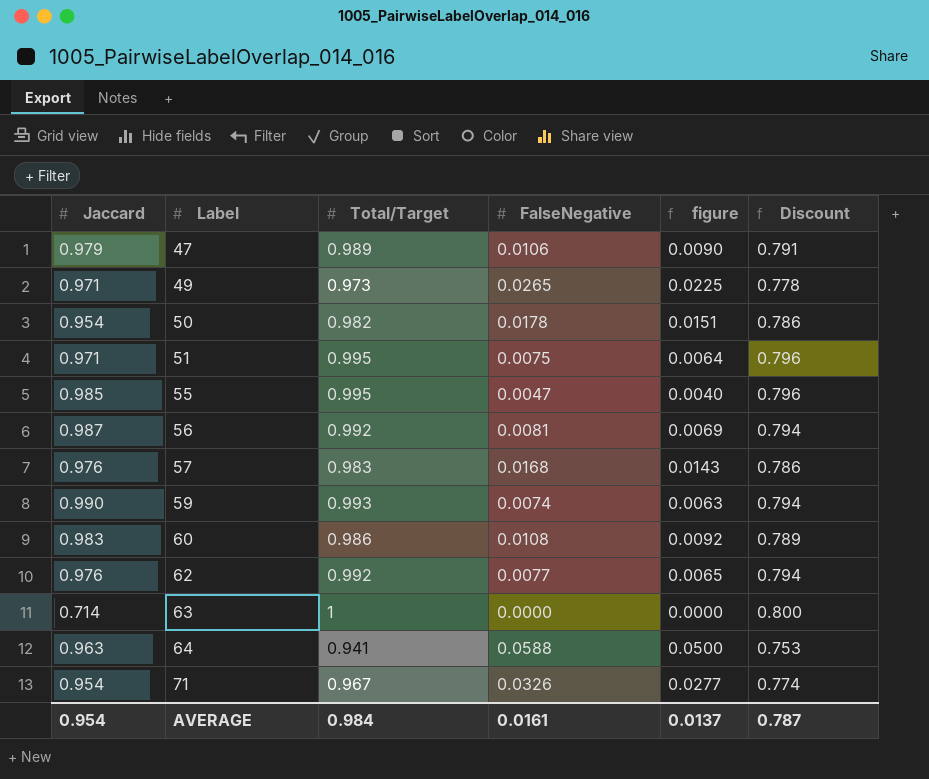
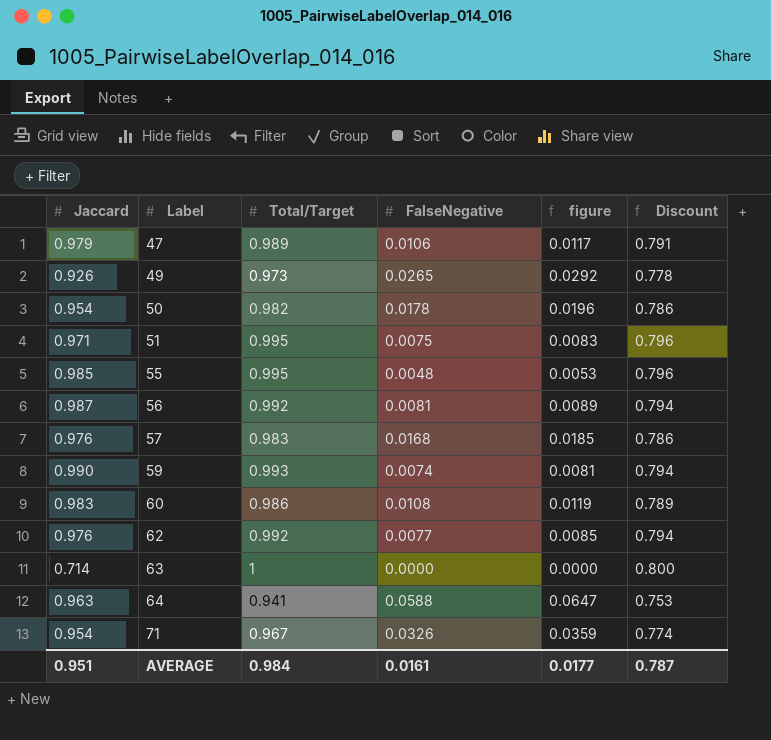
column figure | formula: [FalseNegative] * 0.85 -> [FalseNegative] * 1.1
49 | Jaccard: 0.971 -> 0.926
55 | FalseNegative: 0.0047 -> 0.0048
AVERAGE | Jaccard: 0.954 -> 0.951
AVERAGE | figure: 0.0137 -> 0.0177

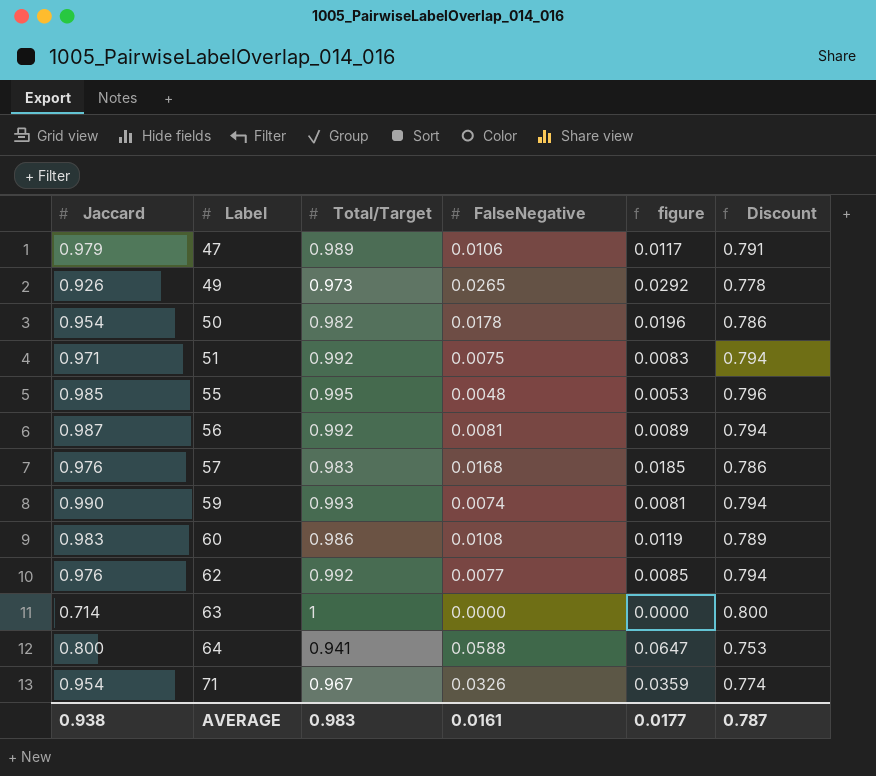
51 | Total/Target: 0.995 -> 0.992
51 | Discount: 0.796 -> 0.794
64 | Jaccard: 0.963 -> 0.800
AVERAGE | Jaccard: 0.951 -> 0.938
AVERAGE | Total/Target: 0.984 -> 0.983

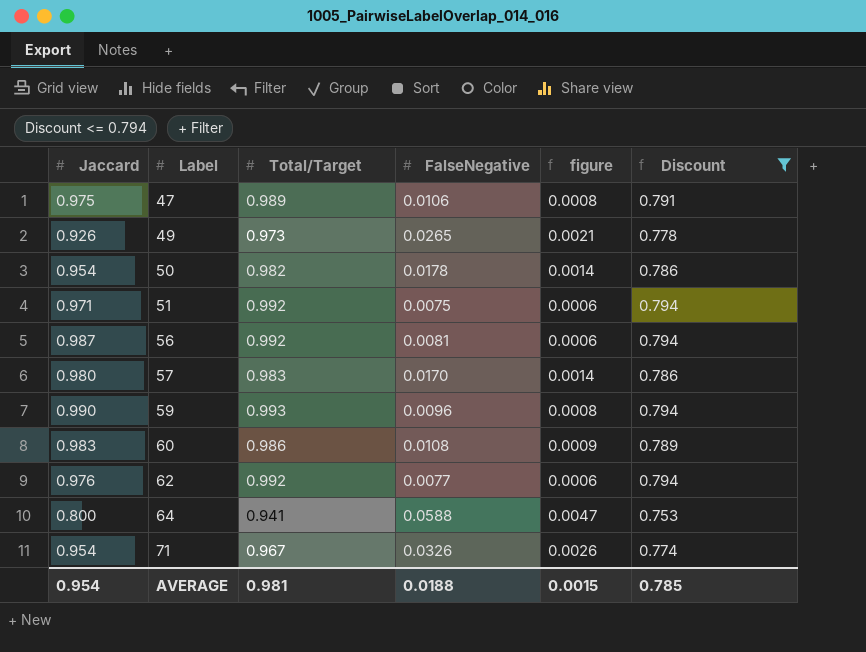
filter: none -> Discount <= 0.794
column figure | formula: [FalseNegative] * 1.1 -> [FalseNegative] * 0.08
47 | Jaccard: 0.979 -> 0.975
57 | Jaccard: 0.976 -> 0.980
57 | FalseNegative: 0.0168 -> 0.0170
59 | FalseNegative: 0.0074 -> 0.0096
AVERAGE | Jaccard: 0.938 -> 0.954
AVERAGE | Total/Target: 0.983 -> 0.981
AVERAGE | FalseNegative: 0.0161 -> 0.0188
AVERAGE | figure: 0.0177 -> 0.0015
AVERAGE | Discount: 0.787 -> 0.785

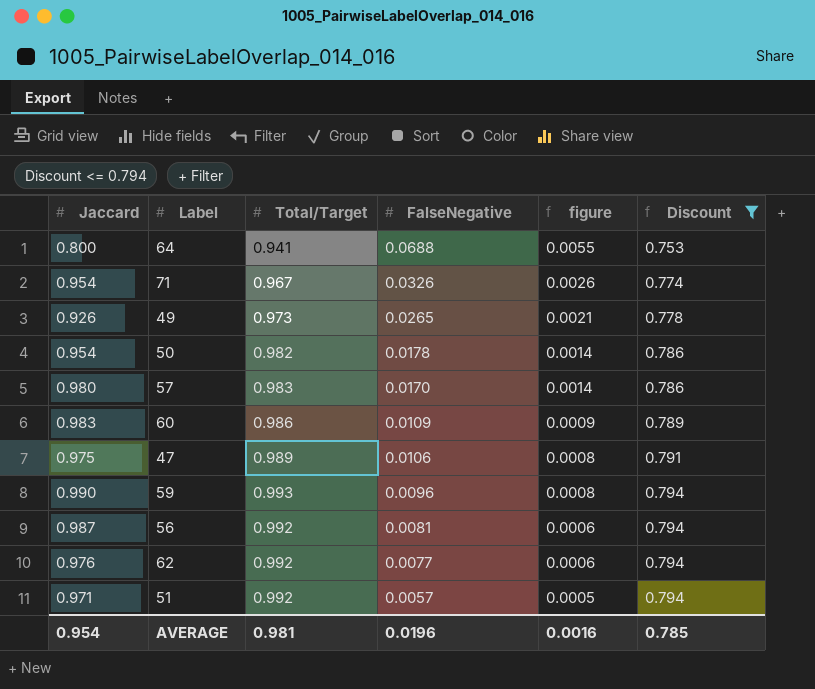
row order: Label ascending -> FalseNegative descending
64 | FalseNegative: 0.0588 -> 0.0688
64 | figure: 0.0047 -> 0.0055
60 | FalseNegative: 0.0108 -> 0.0109
51 | FalseNegative: 0.0075 -> 0.0057
51 | figure: 0.0006 -> 0.0005
AVERAGE | FalseNegative: 0.0188 -> 0.0196
AVERAGE | figure: 0.0015 -> 0.0016

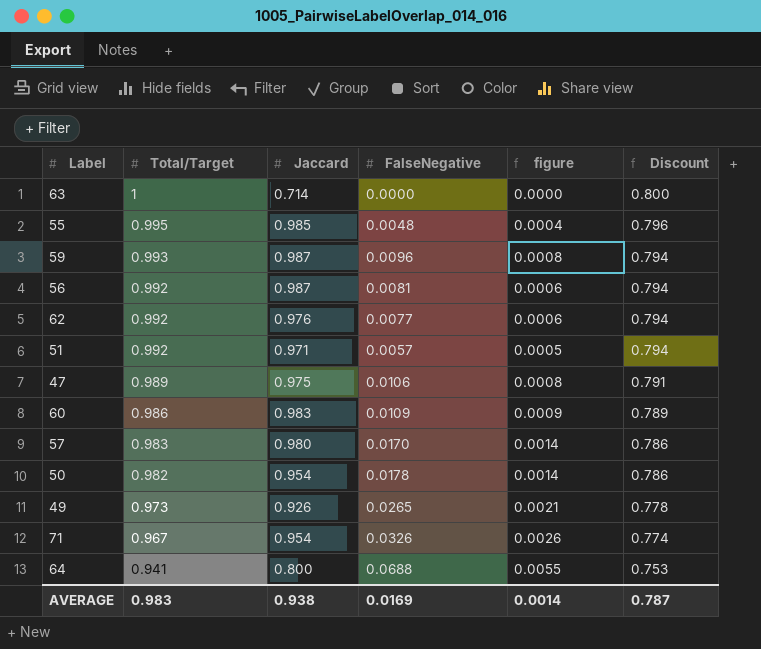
filter: Discount <= 0.794 -> none
row order: FalseNegative descending -> Total/Target descending
column Jaccard | position: 1 -> 3
59 | Jaccard: 0.990 -> 0.987
AVERAGE | Total/Target: 0.981 -> 0.983
AVERAGE | Jaccard: 0.954 -> 0.938
AVERAGE | FalseNegative: 0.0196 -> 0.0169
AVERAGE | figure: 0.0016 -> 0.0014
AVERAGE | Discount: 0.785 -> 0.787

